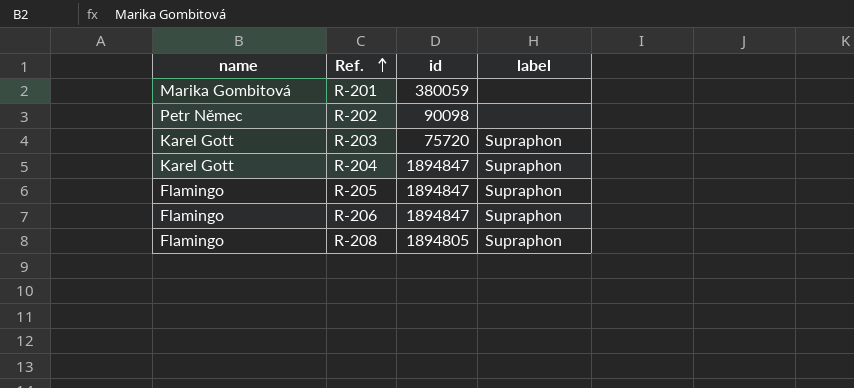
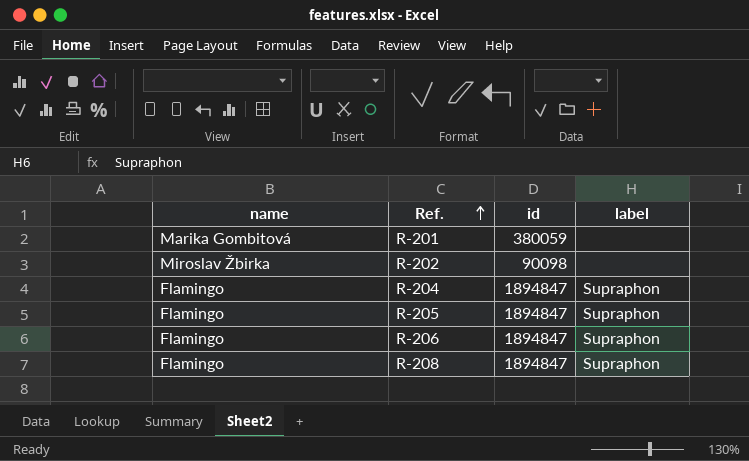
row R-203: Karel Gott | 75720 | Supraphon -> none
R-202 | name: Petr Němec -> Miroslav Žbirka
R-204 | name: Karel Gott -> Flamingo
R-208 | id: 1894805 -> 1894847

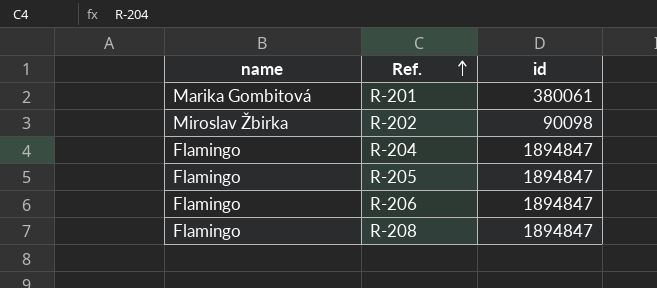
column label | position: 4 -> none
R-201 | id: 380059 -> 380061

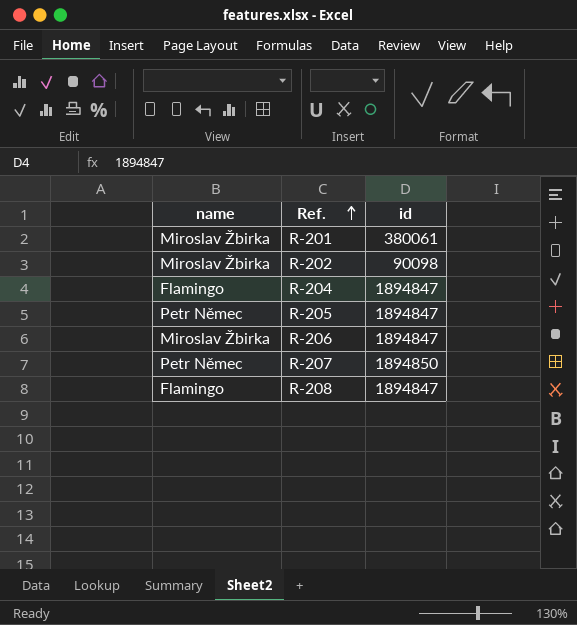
R-201 | name: Marika Gombitová -> Miroslav Žbirka
R-205 | name: Flamingo -> Petr Němec
R-206 | name: Flamingo -> Miroslav Žbirka
row R-207: none -> Petr Němec | 1894850

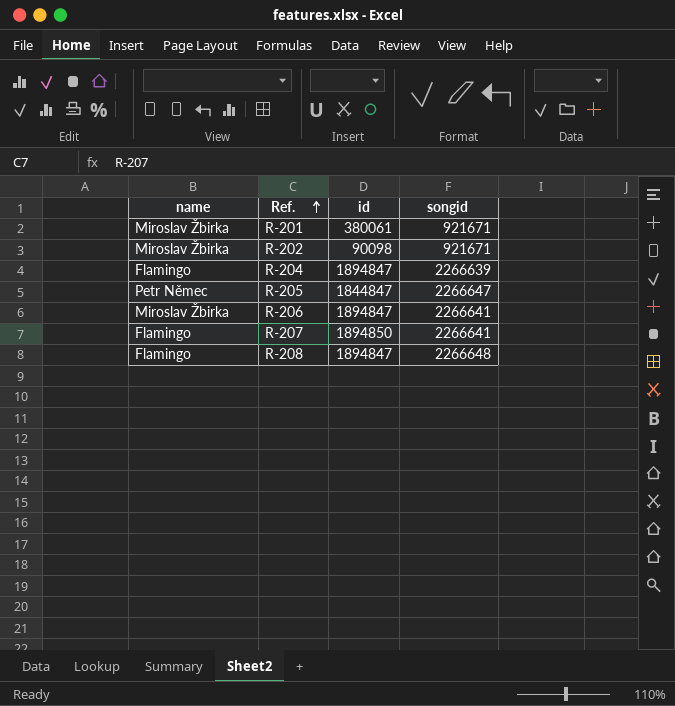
column songid | position: none -> 4
R-205 | id: 1894847 -> 1844847
R-207 | name: Petr Němec -> Flamingo

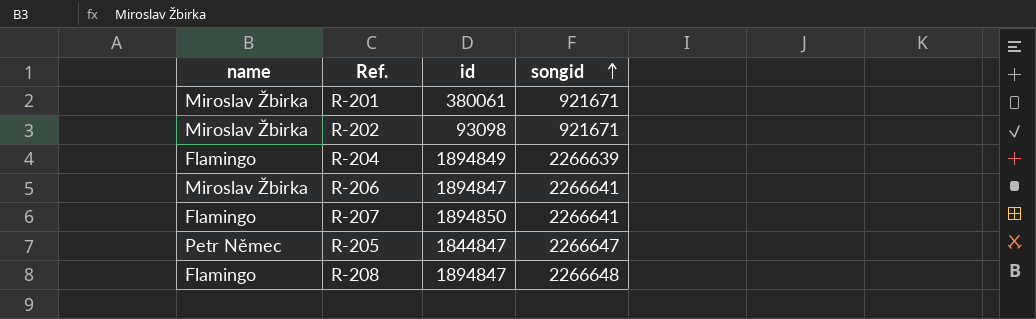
row order: Ref. ascending -> songid ascending
R-202 | id: 90098 -> 93098
R-204 | id: 1894847 -> 1894849

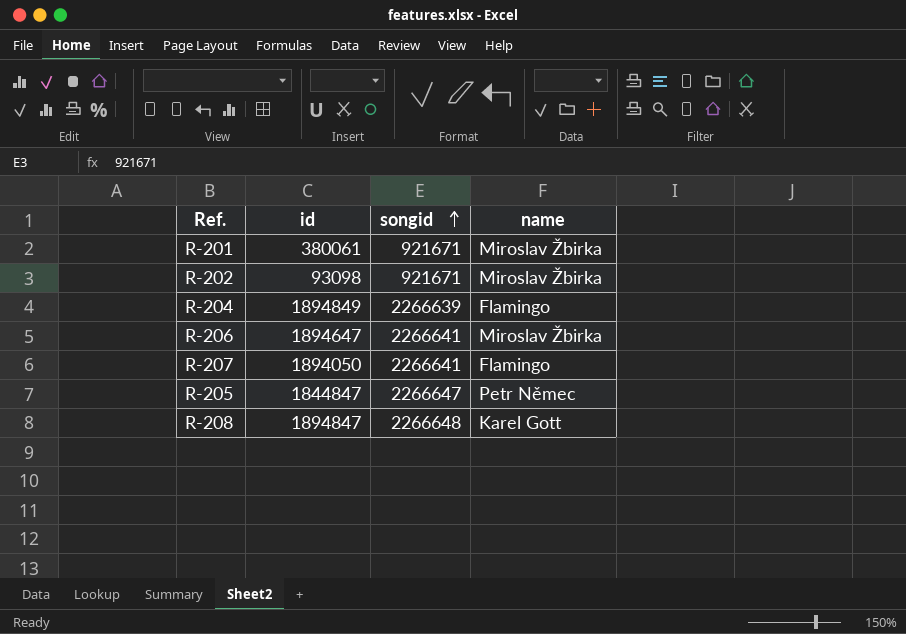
column name | position: 1 -> 4
R-206 | id: 1894847 -> 1894647
R-207 | id: 1894850 -> 1894050
R-208 | name: Flamingo -> Karel Gott

